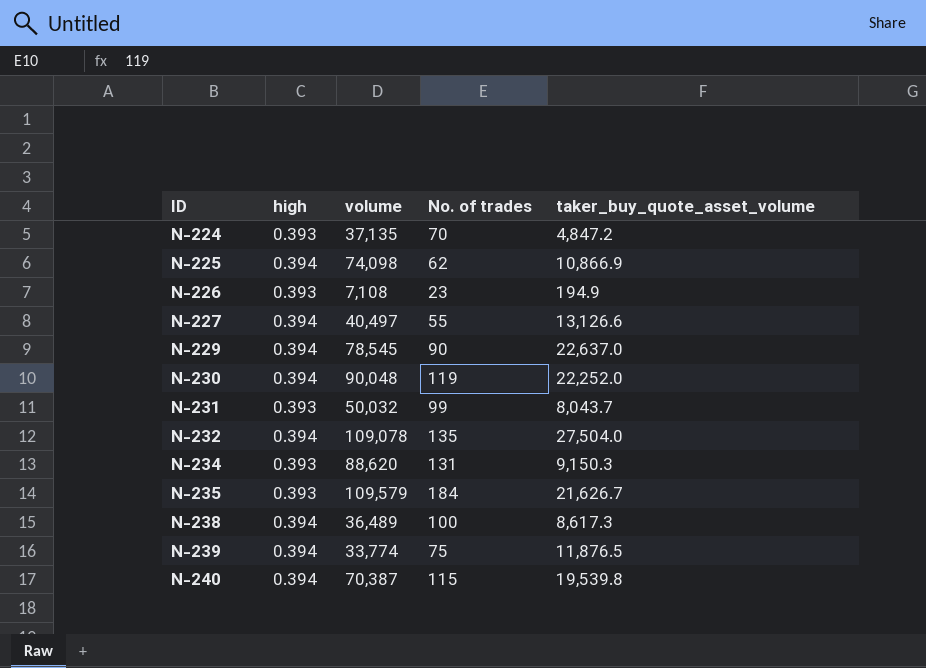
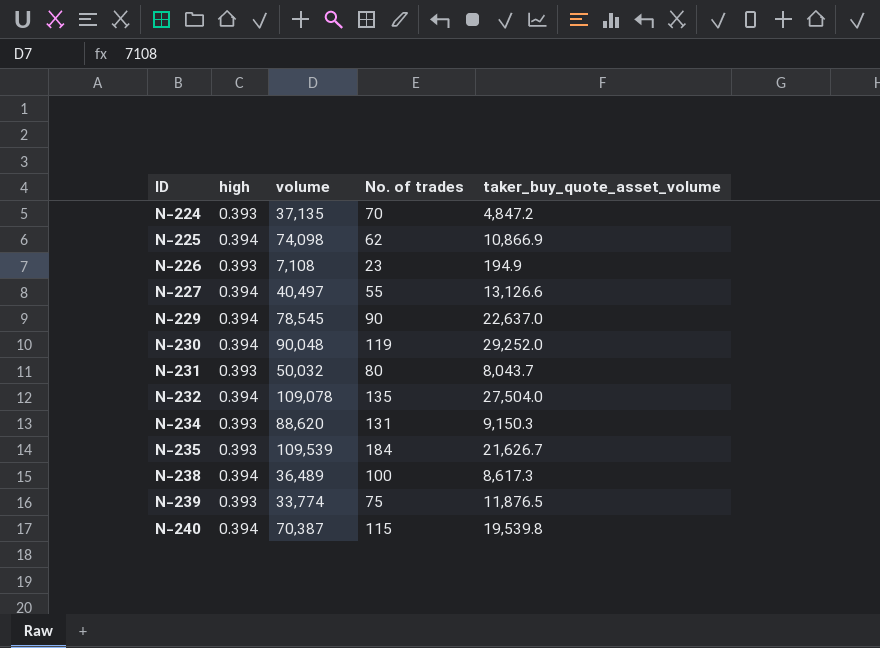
N-230 | taker_buy_quote_asset_volume: 22,252.0 -> 29,252.0
N-231 | No. of trades: 99 -> 80
N-235 | volume: 109,579 -> 109,539
N-239 | high: 0.394 -> 0.393

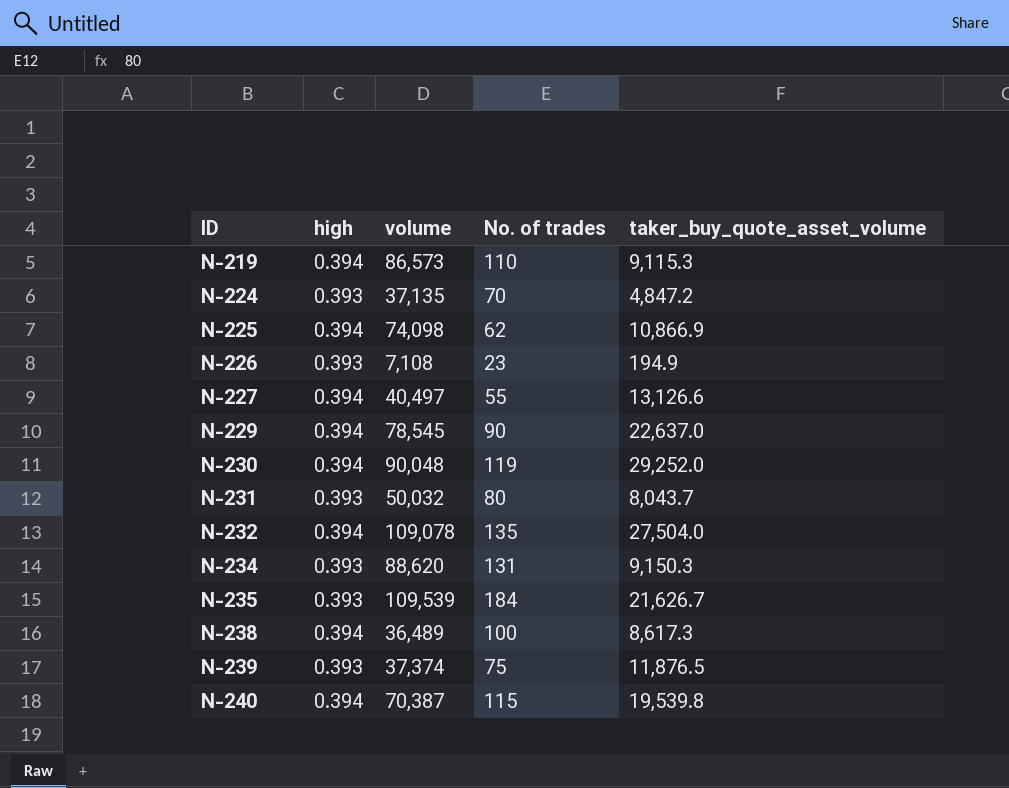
row N-219: none -> 0.394 | 86,573 | 110 | 9,115.3
N-239 | volume: 33,774 -> 37,374

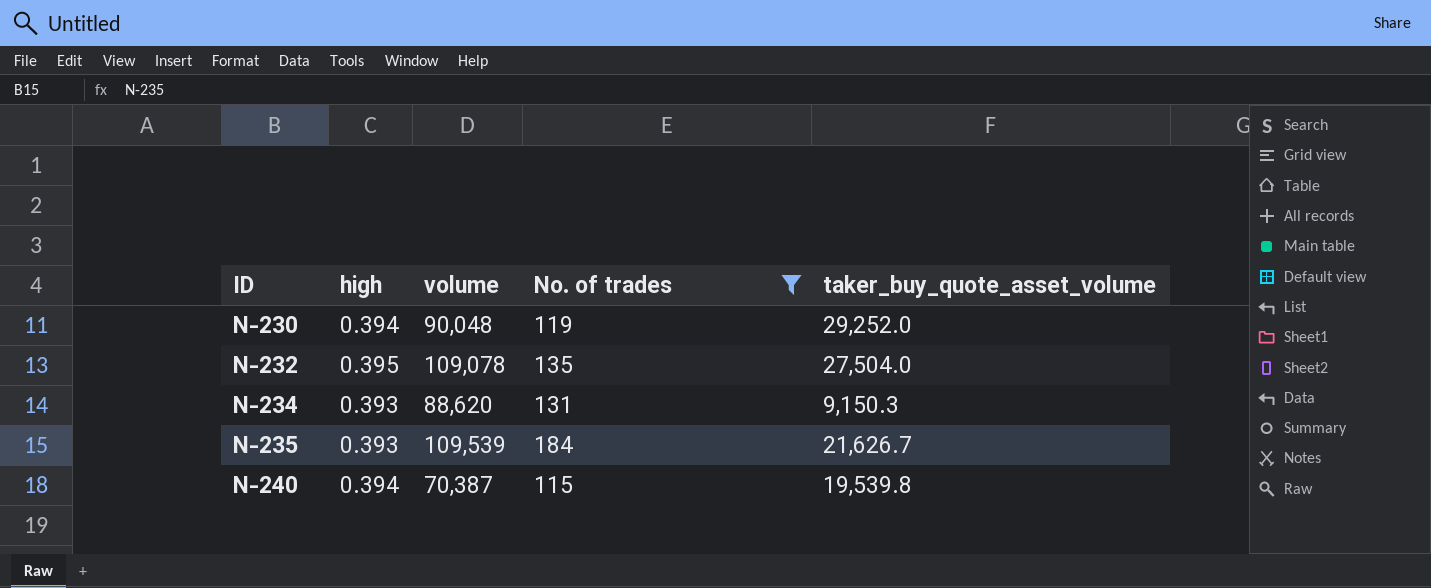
filter: none -> No. of trades >= 115
N-232 | high: 0.394 -> 0.395

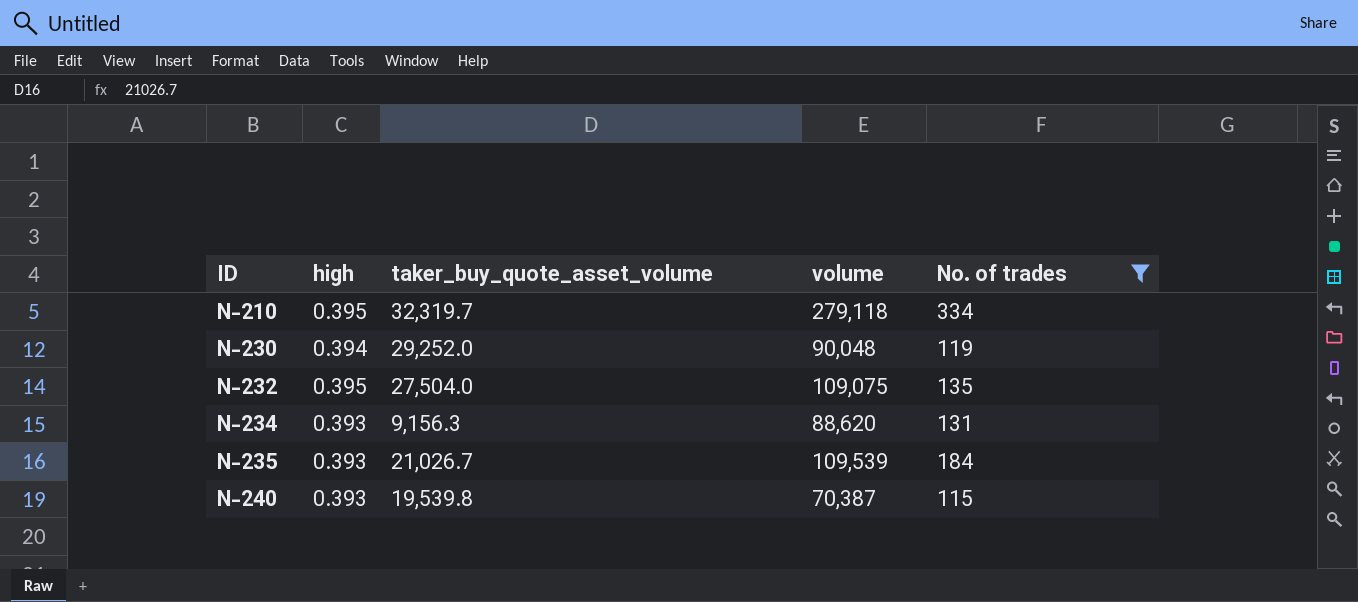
column taker_buy_quote_asset_volume | position: 5 -> 3
row N-210: none -> 0.395 | 32,319.7 | 279,118 | 334
N-232 | volume: 109,078 -> 109,075
N-234 | taker_buy_quote_asset_volume: 9,150.3 -> 9,156.3
N-235 | taker_buy_quote_asset_volume: 21,626.7 -> 21,026.7
N-240 | high: 0.394 -> 0.393

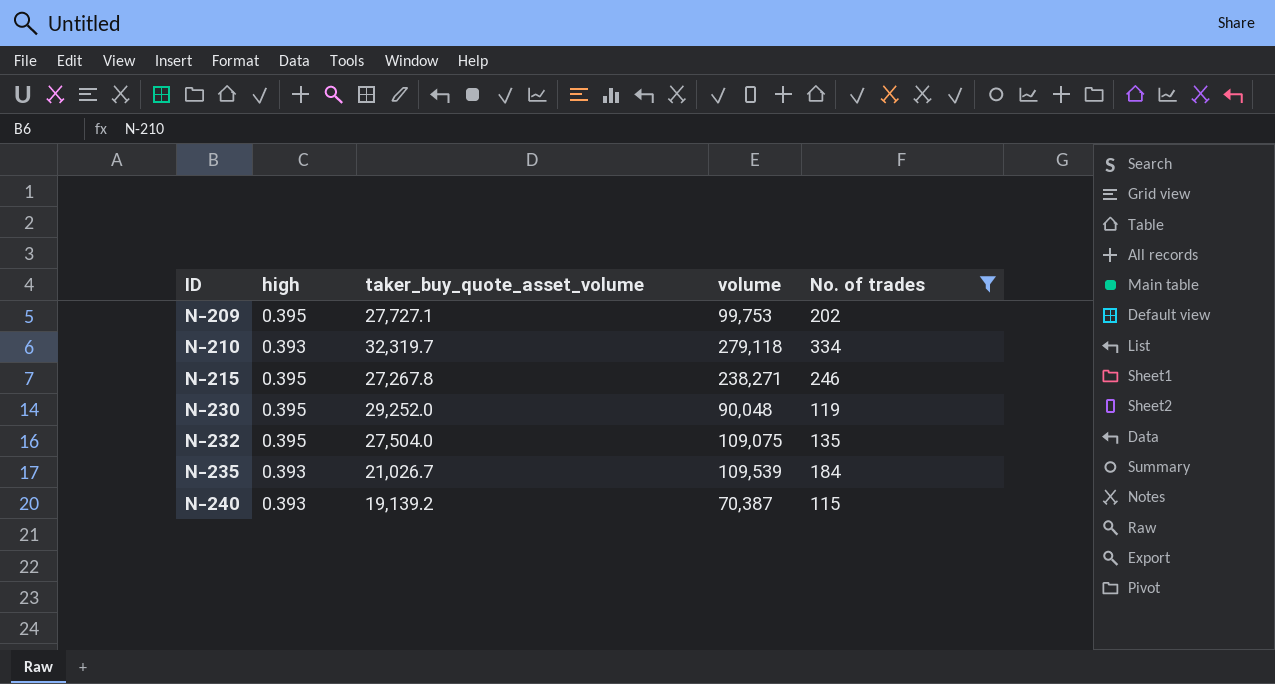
row N-234: 0.393 | 9,156.3 | 88,620 | 131 -> none
row N-209: none -> 0.395 | 27,727.1 | 99,753 | 202
N-210 | high: 0.395 -> 0.393
row N-215: none -> 0.395 | 27,267.8 | 238,271 | 246
N-230 | high: 0.394 -> 0.395
N-240 | taker_buy_quote_asset_volume: 19,539.8 -> 19,139.2

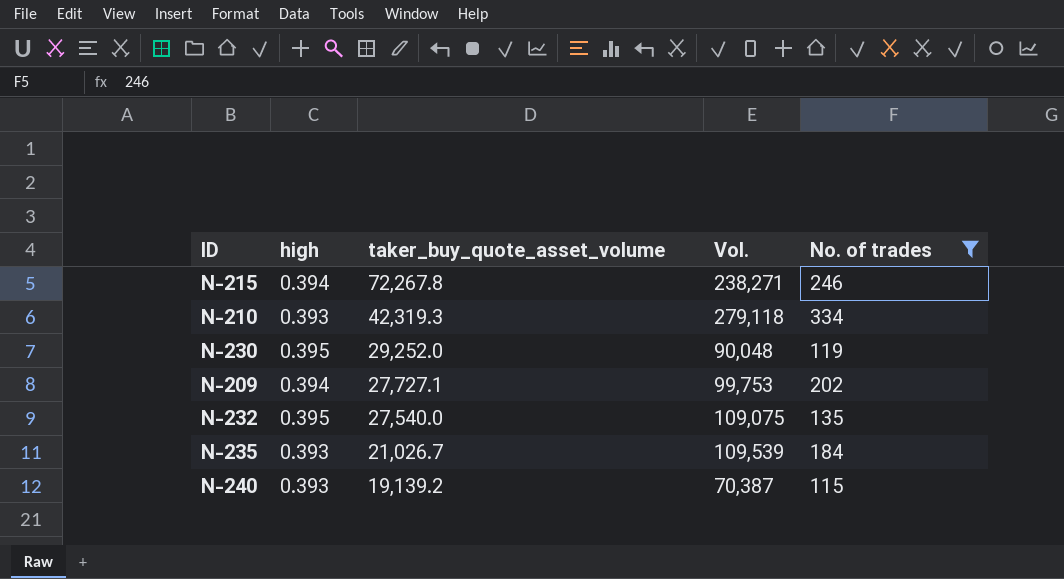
row order: ID ascending -> taker_buy_quote_asset_volume descending
column name: volume -> Vol.
N-215 | high: 0.395 -> 0.394
N-215 | taker_buy_quote_asset_volume: 27,267.8 -> 72,267.8
N-210 | taker_buy_quote_asset_volume: 32,319.7 -> 42,319.3
N-209 | high: 0.395 -> 0.394
N-232 | taker_buy_quote_asset_volume: 27,504.0 -> 27,540.0

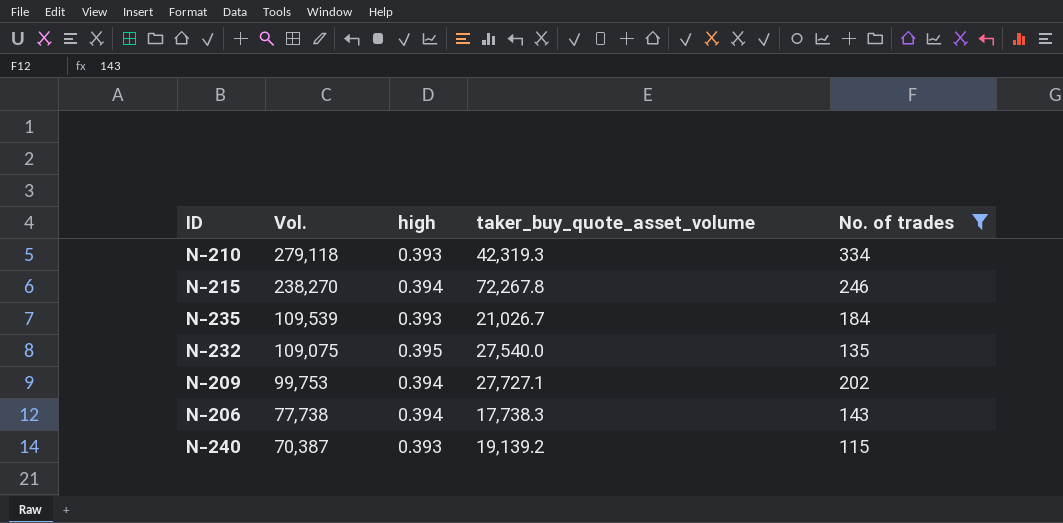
row order: taker_buy_quote_asset_volume descending -> Vol. descending
column Vol. | position: 4 -> 2
row N-230: 0.395 | 29,252.0 | 90,048 | 119 -> none
N-215 | Vol.: 238,271 -> 238,270
row N-206: none -> 77,738 | 0.394 | 17,738.3 | 143

